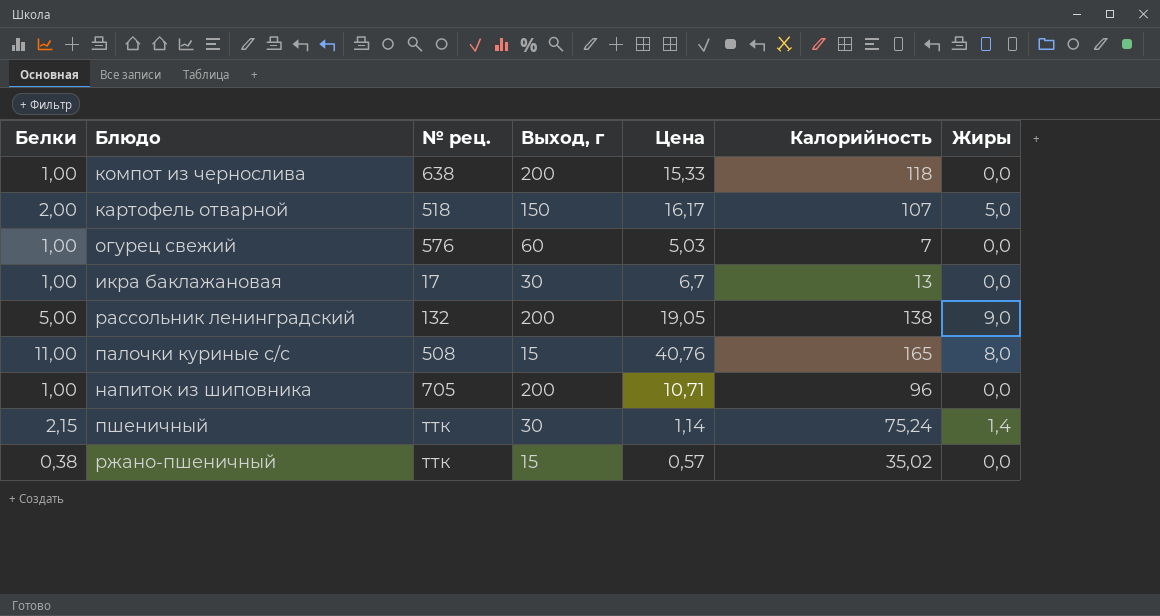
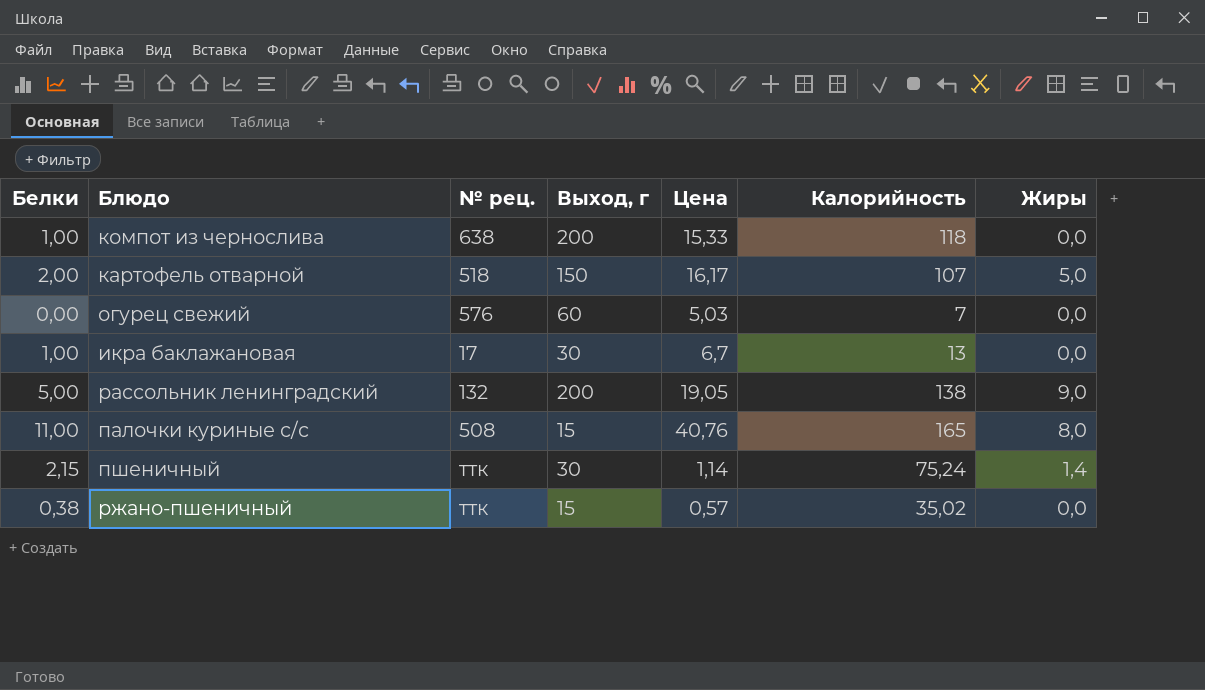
row напиток из шиповника: 1,00 | 705 | 200 | 10,71 | 96 | 0,0 -> none
огурец свежий | Белки: 1,00 -> 0,00

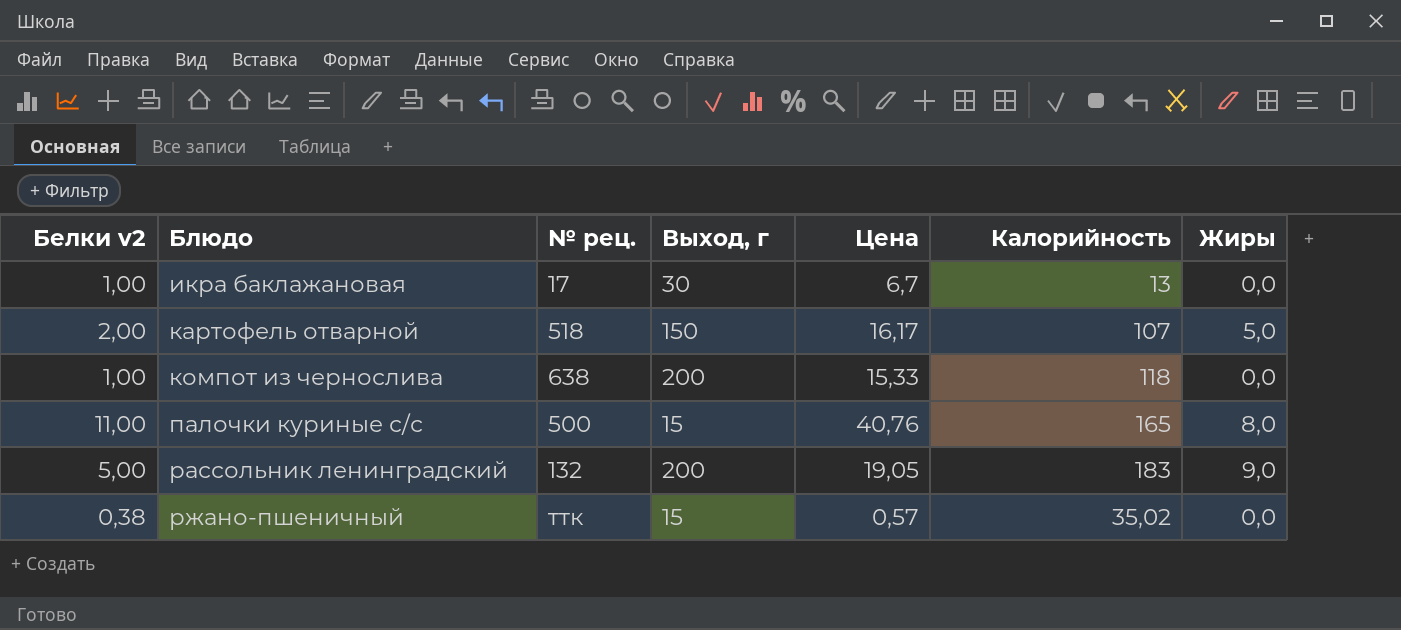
row order: none -> Блюдо ascending
column name: Белки -> Белки v2
row огурец свежий: 0,00 | 576 | 60 | 5,03 | 7 | 0,0 -> none
row пшеничный: 2,15 | ттк | 30 | 1,14 | 75,24 | 1,4 -> none
палочки куриные с/с | № рец.: 508 -> 500
рассольник ленинградский | Калорийность: 138 -> 183

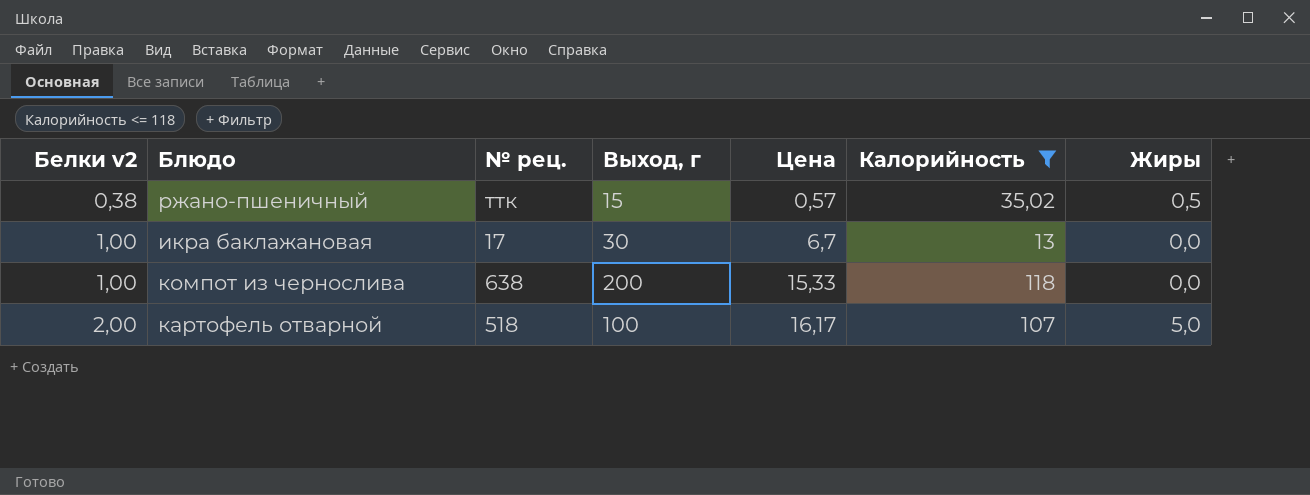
filter: none -> Калорийность <= 118
row order: Блюдо ascending -> Белки v2 ascending
ржано-пшеничный | Жиры: 0,0 -> 0,5
картофель отварной | Выход, г: 150 -> 100

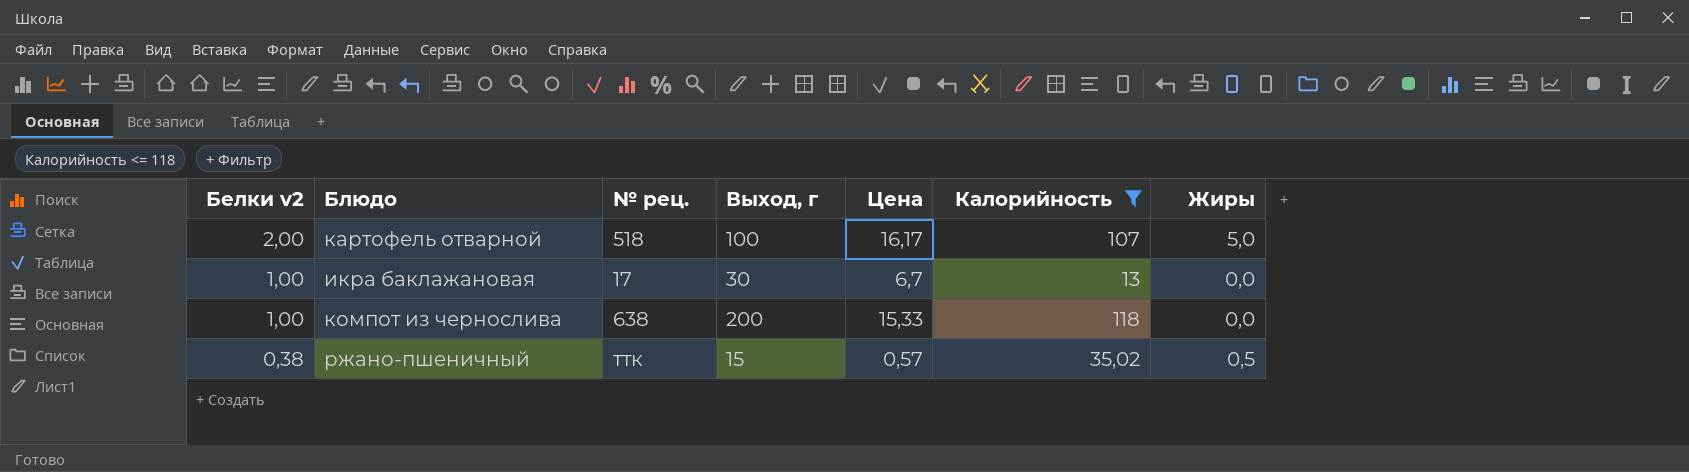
row order: Белки v2 ascending -> Белки v2 descending

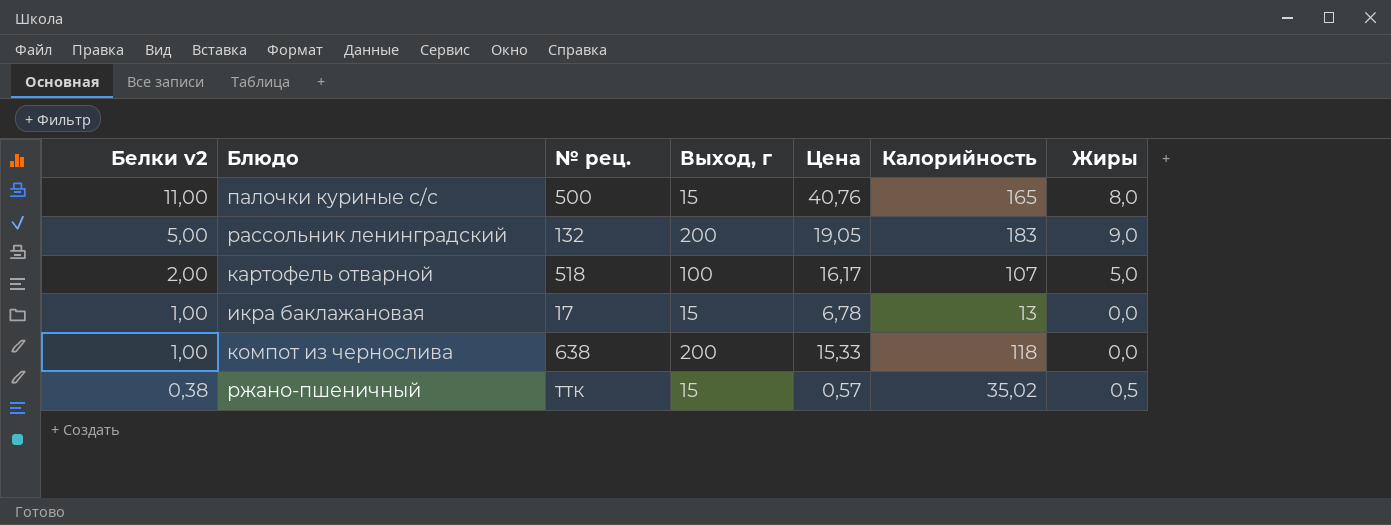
filter: Калорийность <= 118 -> none
икра баклажановая | Выход, г: 30 -> 15
икра баклажановая | Цена: 6,7 -> 6,78

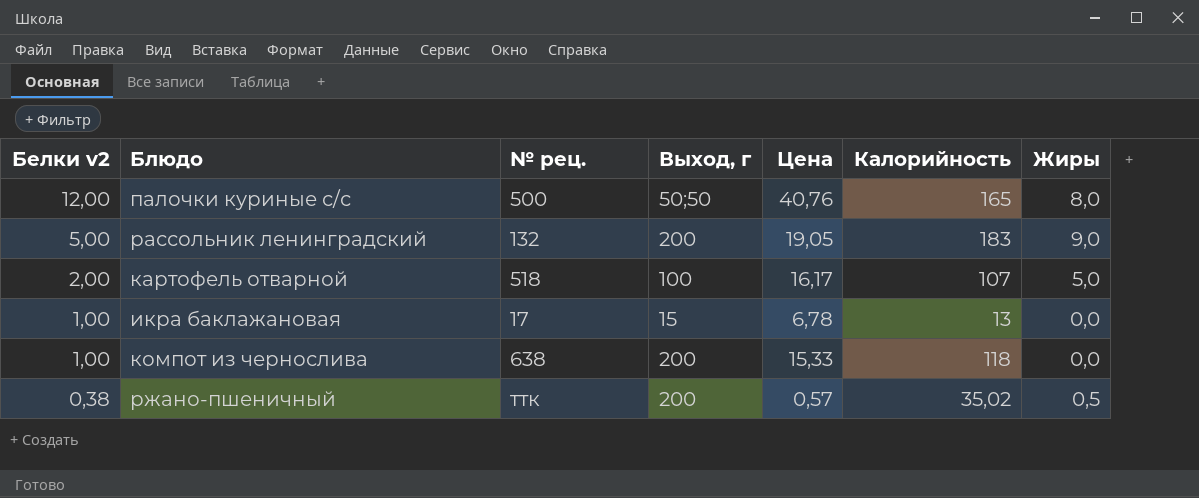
палочки куриные с/с | Белки v2: 11,00 -> 12,00
палочки куриные с/с | Выход, г: 15 -> 50;50
ржано-пшеничный | Выход, г: 15 -> 200

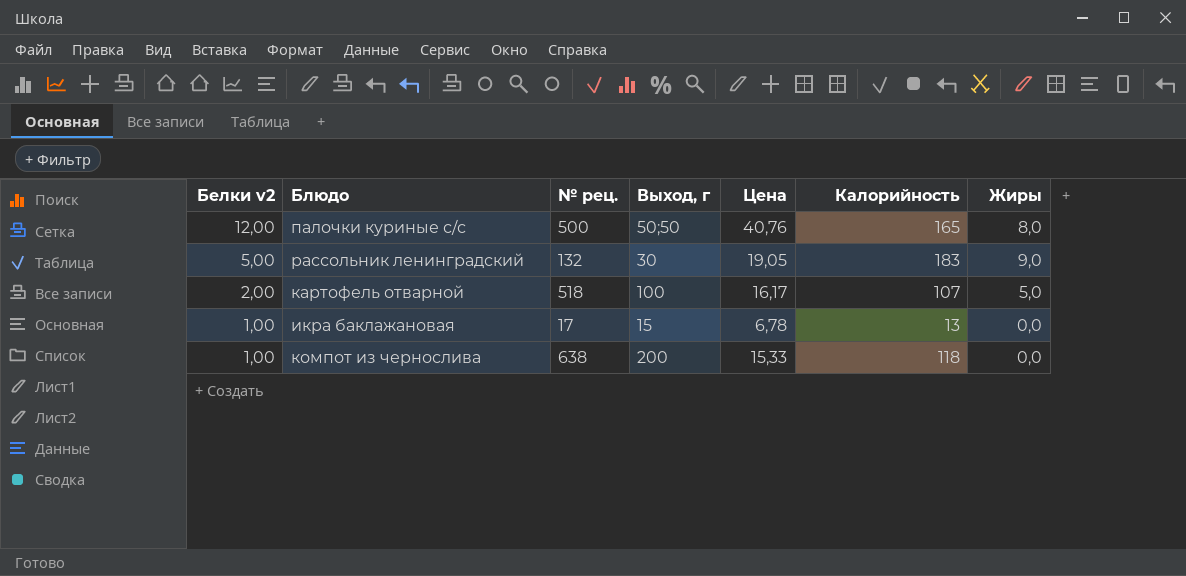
row ржано-пшеничный: 0,38 | ттк | 200 | 0,57 | 35,02 | 0,5 -> none
рассольник ленинградский | Выход, г: 200 -> 30

